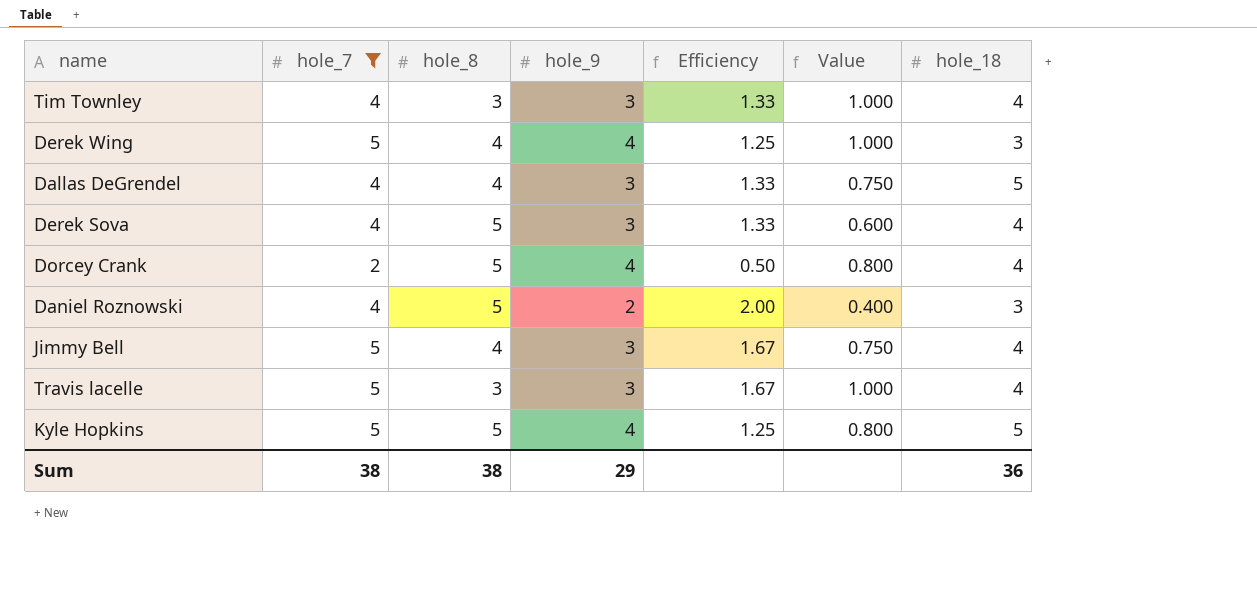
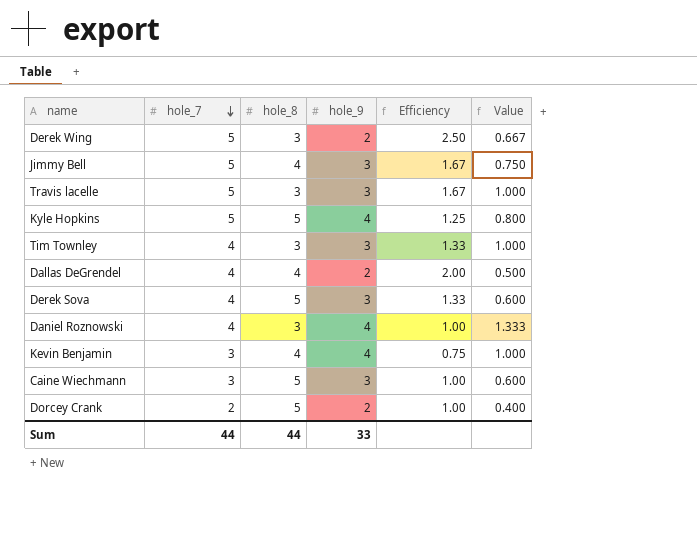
filter: hole_7 != 3 -> none
row order: none -> hole_7 descending
column hole_18 | position: 7 -> none
Derek Wing | hole_8: 4 -> 3
Derek Wing | hole_9: 4 -> 2
Derek Wing | Efficiency: 1.25 -> 2.50
Derek Wing | Value: 1.000 -> 0.667
Dallas DeGrendel | hole_9: 3 -> 2
Dallas DeGrendel | Efficiency: 1.33 -> 2.00
Dallas DeGrendel | Value: 0.750 -> 0.500
Daniel Roznowski | hole_8: 5 -> 3
Daniel Roznowski | hole_9: 2 -> 4
Daniel Roznowski | Efficiency: 2.00 -> 1.00
Daniel Roznowski | Value: 0.400 -> 1.333
Dorcey Crank | hole_9: 4 -> 2
Dorcey Crank | Efficiency: 0.50 -> 1.00
Dorcey Crank | Value: 0.800 -> 0.400
Sum | hole_7: 38 -> 44
Sum | hole_8: 38 -> 44
Sum | hole_9: 29 -> 33

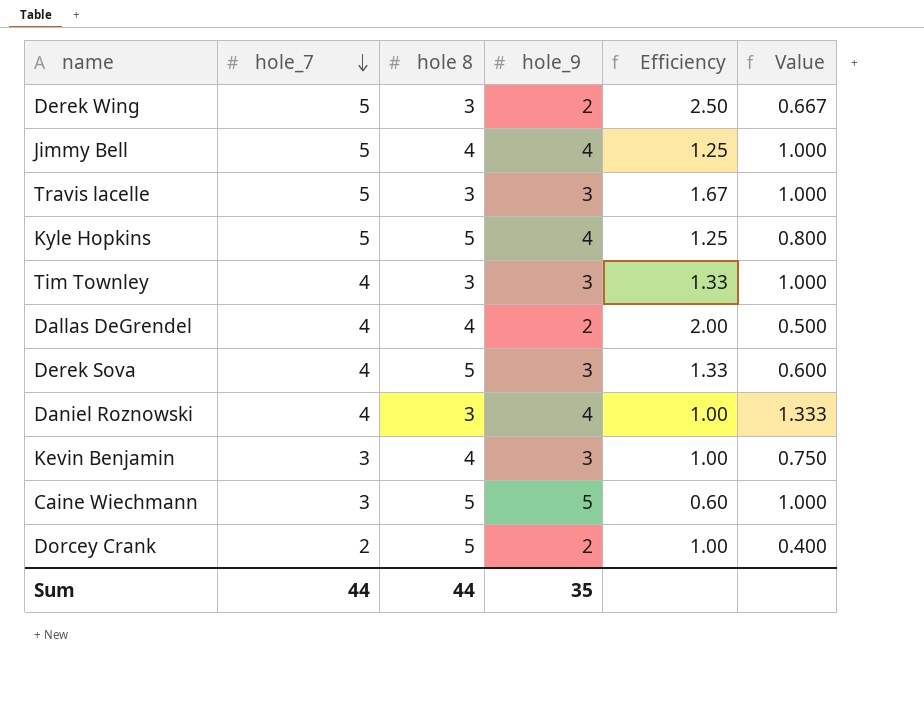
column name: hole_8 -> hole 8
Jimmy Bell | hole_9: 3 -> 4
Jimmy Bell | Efficiency: 1.67 -> 1.25
Jimmy Bell | Value: 0.750 -> 1.000
Kevin Benjamin | hole_9: 4 -> 3
Kevin Benjamin | Efficiency: 0.75 -> 1.00
Kevin Benjamin | Value: 1.000 -> 0.750
Caine Wiechmann | hole_9: 3 -> 5
Caine Wiechmann | Efficiency: 1.00 -> 0.60
Caine Wiechmann | Value: 0.600 -> 1.000
Sum | hole_9: 33 -> 35

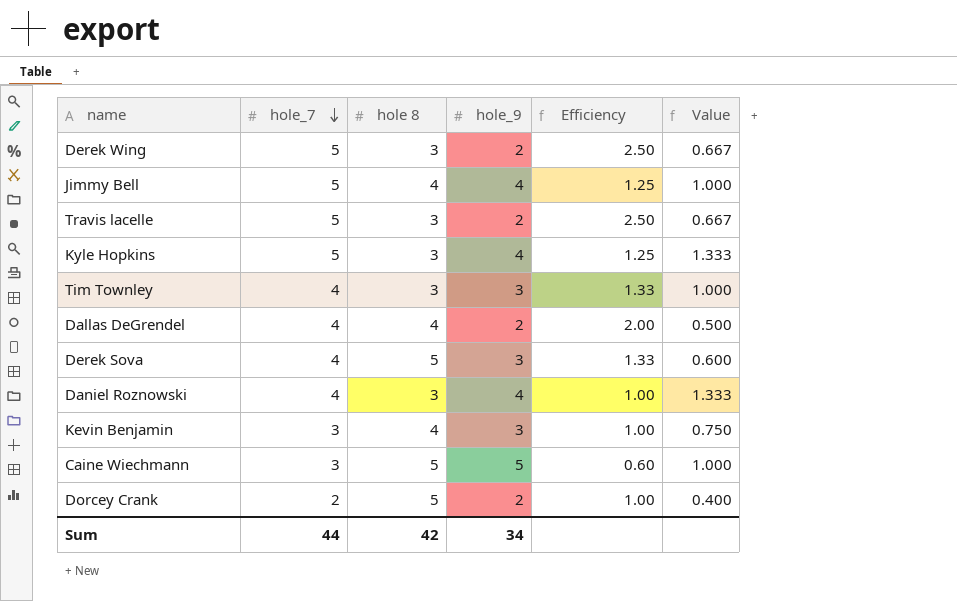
Travis lacelle | hole_9: 3 -> 2
Travis lacelle | Efficiency: 1.67 -> 2.50
Travis lacelle | Value: 1.000 -> 0.667
Kyle Hopkins | hole 8: 5 -> 3
Kyle Hopkins | Value: 0.800 -> 1.333
Sum | hole 8: 44 -> 42
Sum | hole_9: 35 -> 34

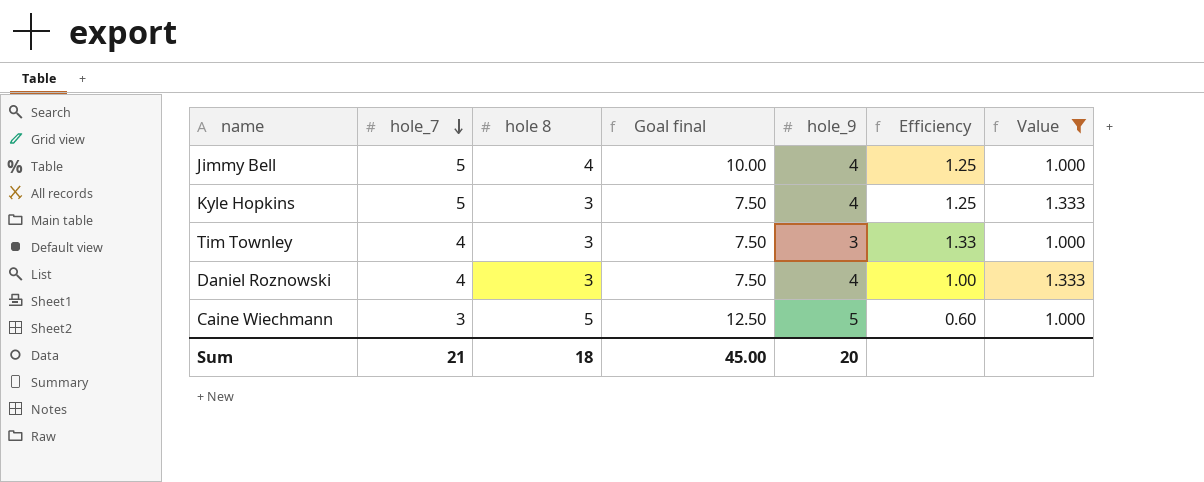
filter: none -> Value >= 1.000
column Goal final | formula: none -> [hole 8] * 2.5
Sum | hole_7: 44 -> 21
Sum | hole 8: 42 -> 18
Sum | hole_9: 34 -> 20

